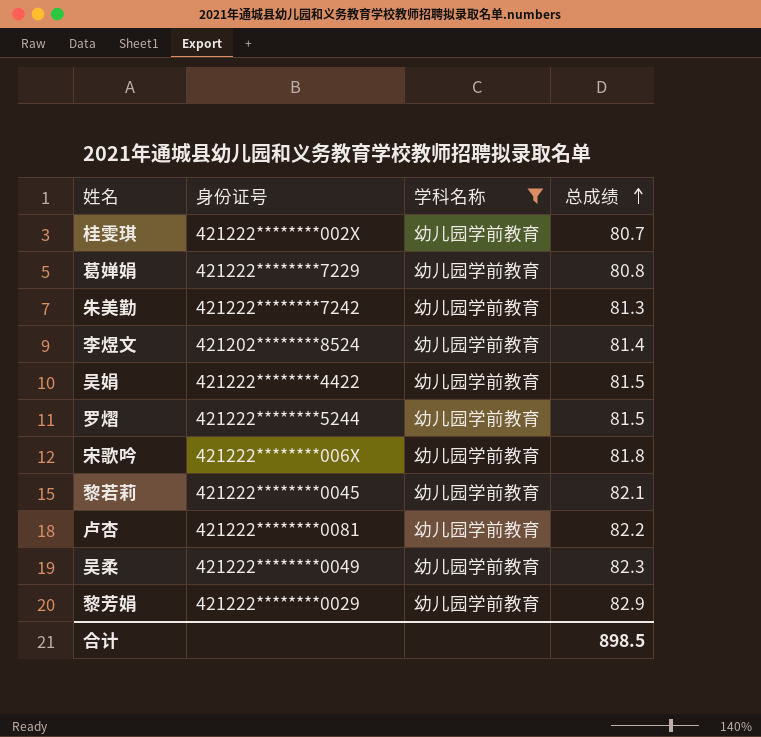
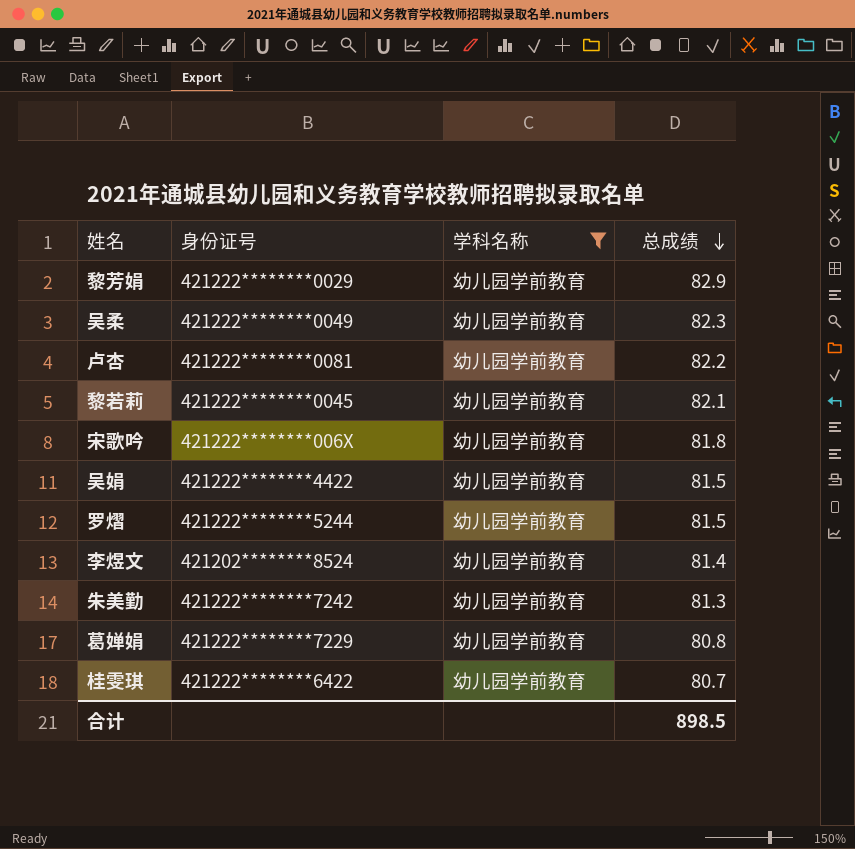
row order: 总成绩 ascending -> 总成绩 descending
桂雯琪 | 身份证号: 421222********002X -> 421222********6422

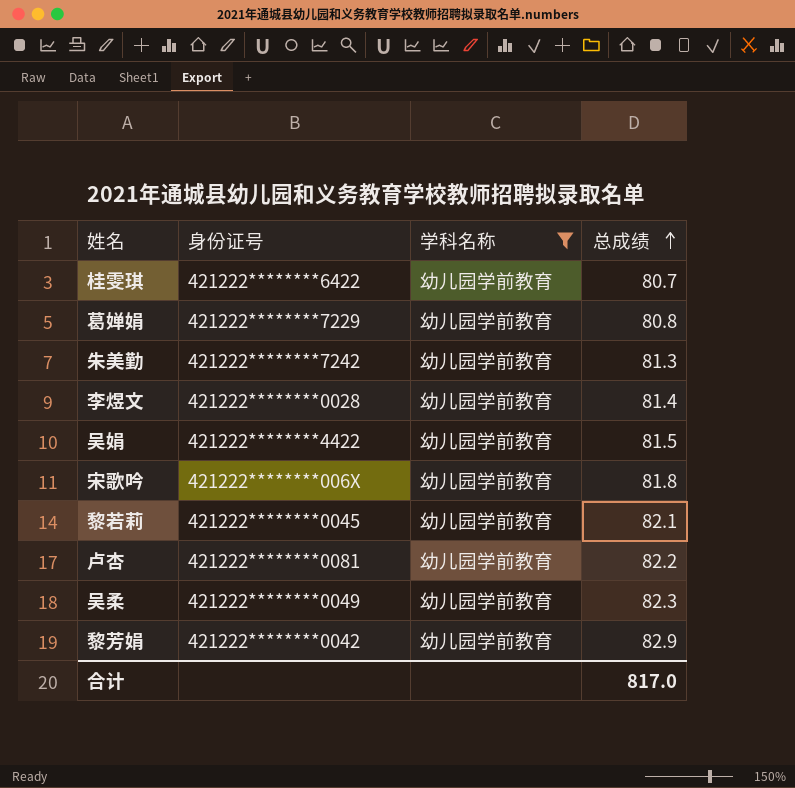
row order: 总成绩 descending -> 总成绩 ascending
row 罗熠: 421222********5244 | 幼儿园学前教育 | 81.5 -> none
李煜文 | 身份证号: 421202********8524 -> 421222********0028
黎芳娟 | 身份证号: 421222********0029 -> 421222********0042
合计 | 总成绩: 898.5 -> 817.0

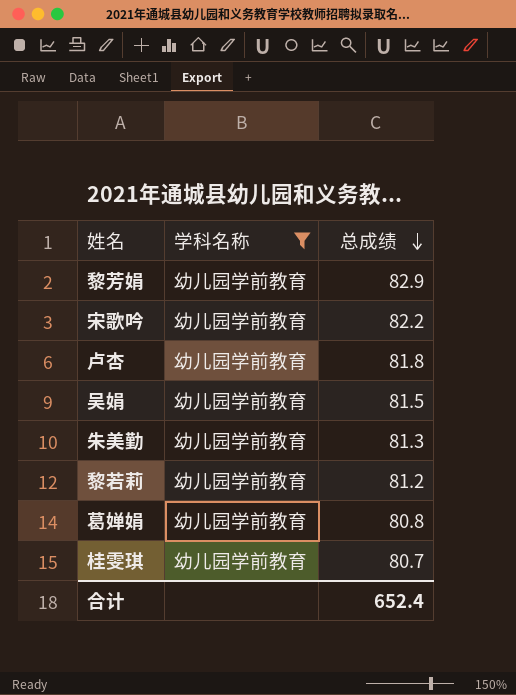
row order: 总成绩 ascending -> 总成绩 descending
column 身份证号 | position: 2 -> none
row 李煜文: 421222********0028 | 幼儿园学前教育 | 81.4 -> none
row 吴柔: 421222********0049 | 幼儿园学前教育 | 82.3 -> none
宋歌吟 | 总成绩: 81.8 -> 82.2
卢杏 | 总成绩: 82.2 -> 81.8
黎若莉 | 总成绩: 82.1 -> 81.2
合计 | 总成绩: 817.0 -> 652.4

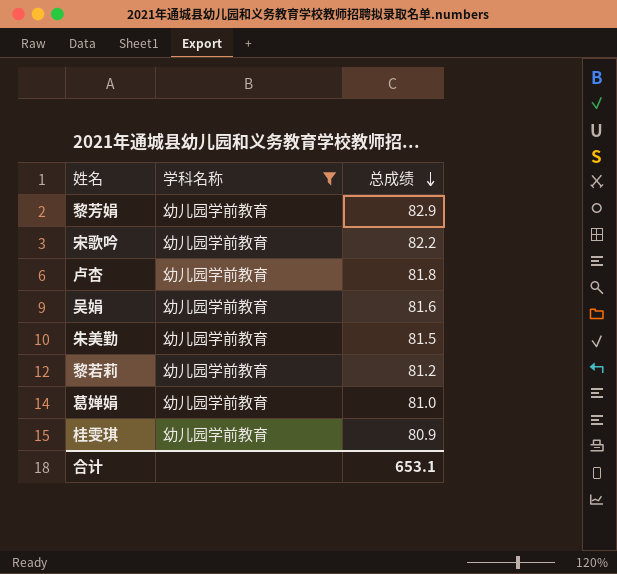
吴娟 | 总成绩: 81.5 -> 81.6
朱美勤 | 总成绩: 81.3 -> 81.5
葛婵娟 | 总成绩: 80.8 -> 81.0
桂雯琪 | 总成绩: 80.7 -> 80.9
合计 | 总成绩: 652.4 -> 653.1

